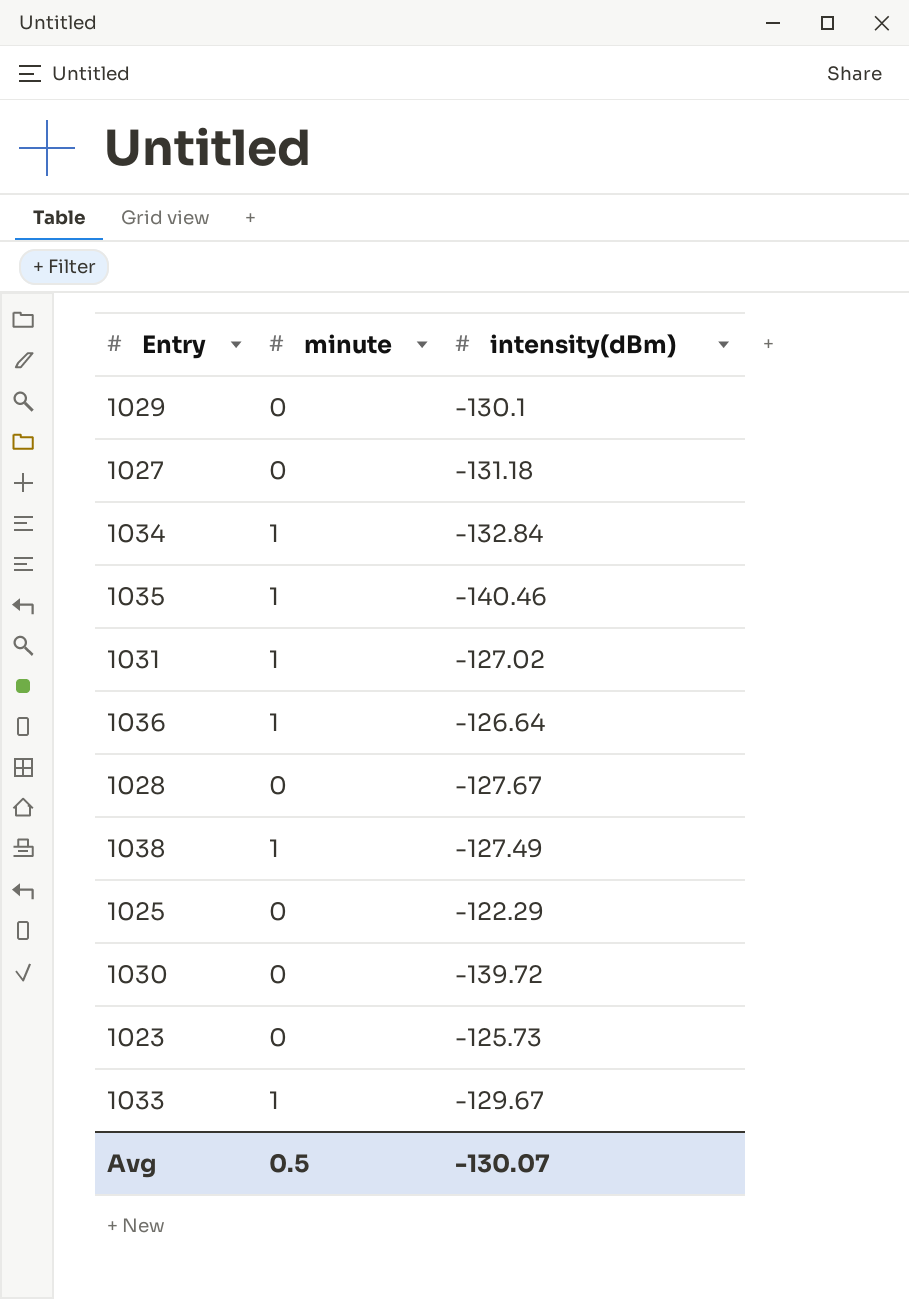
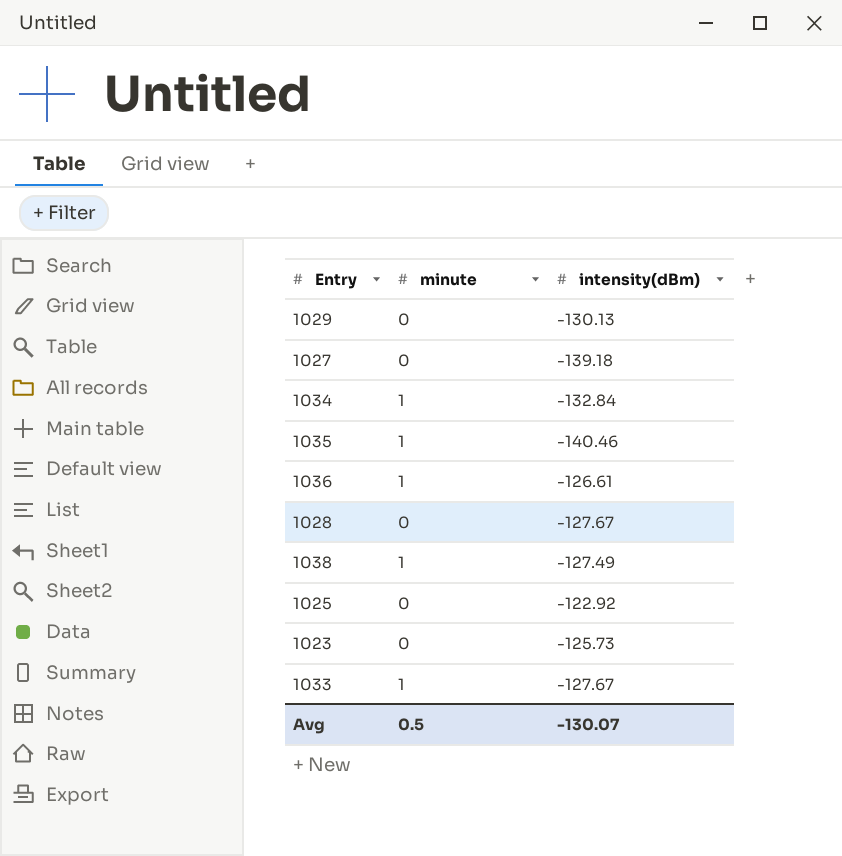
row 1031: 1 | -127.02 -> none
row 1030: 0 | -139.72 -> none
1029 | intensity(dBm): -130.1 -> -130.13
1027 | intensity(dBm): -131.18 -> -139.18
1036 | intensity(dBm): -126.64 -> -126.61
1025 | intensity(dBm): -122.29 -> -122.92
1033 | intensity(dBm): -129.67 -> -127.67

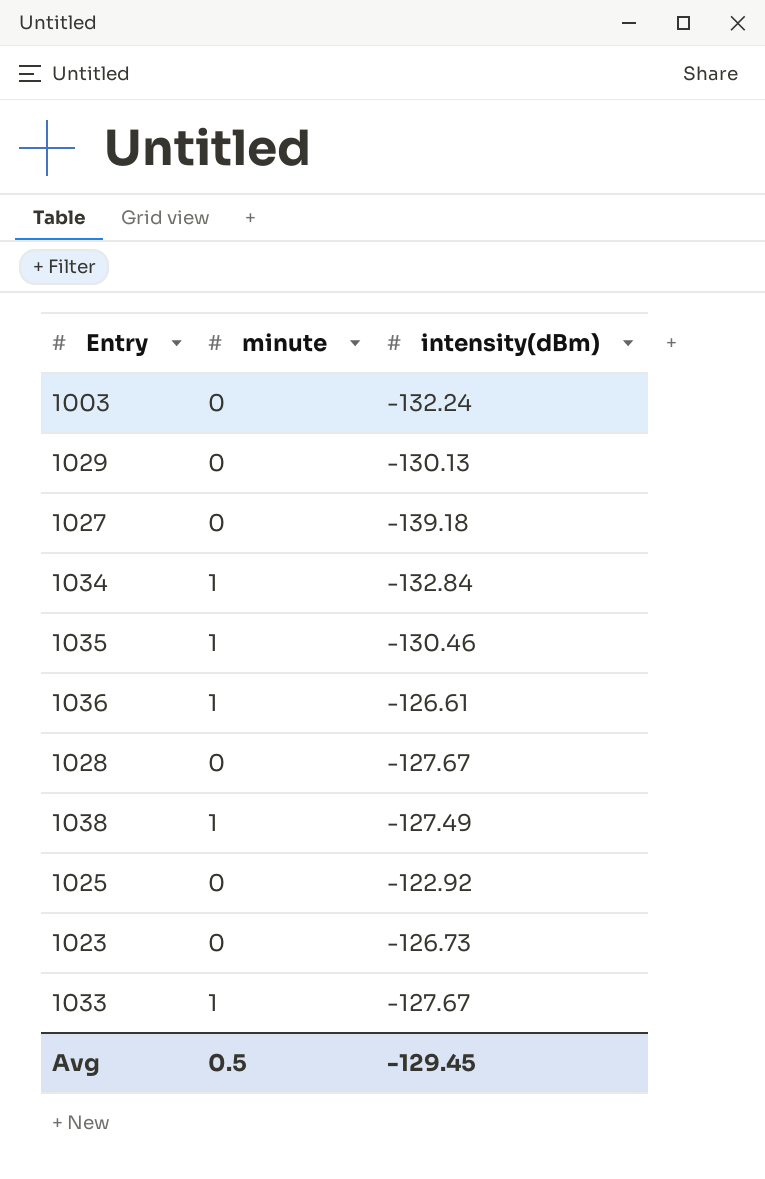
row 1003: none -> 0 | -132.24
1035 | intensity(dBm): -140.46 -> -130.46
1023 | intensity(dBm): -125.73 -> -126.73
Avg | intensity(dBm): -130.07 -> -129.45

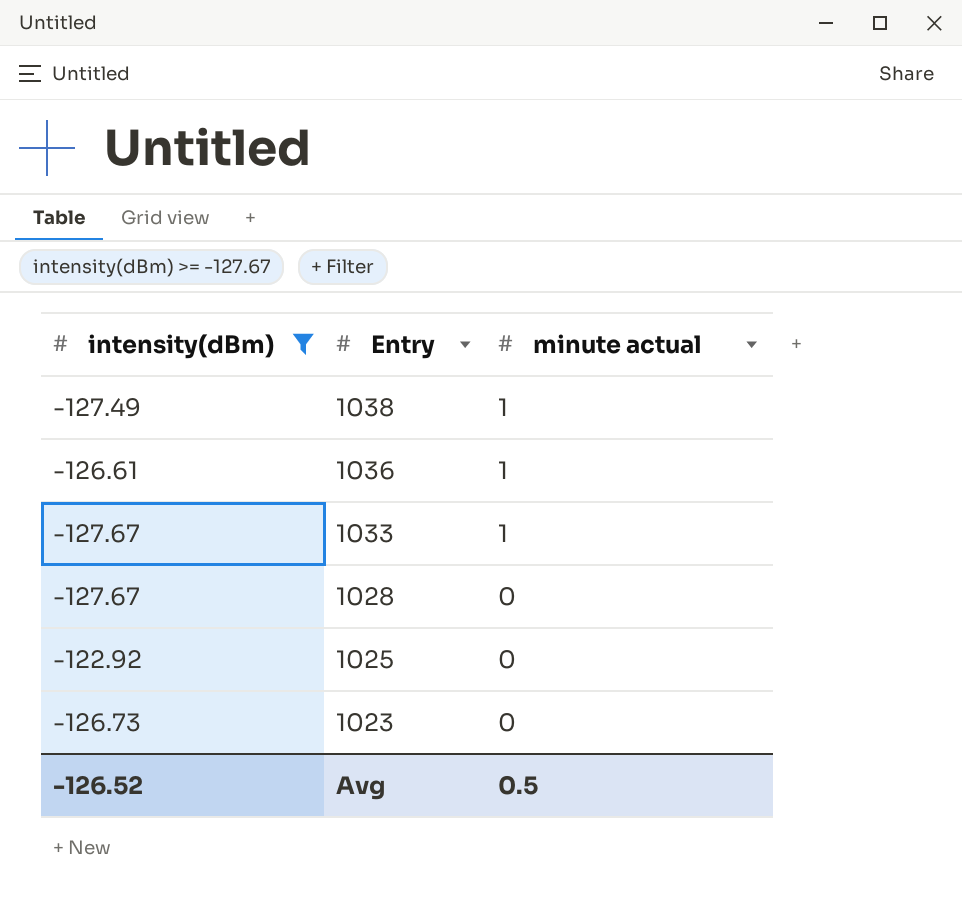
filter: none -> intensity(dBm) >= -127.67
row order: none -> Entry descending
column intensity(dBm) | position: 3 -> 1
column name: minute -> minute actual
Avg | intensity(dBm): -129.45 -> -126.52

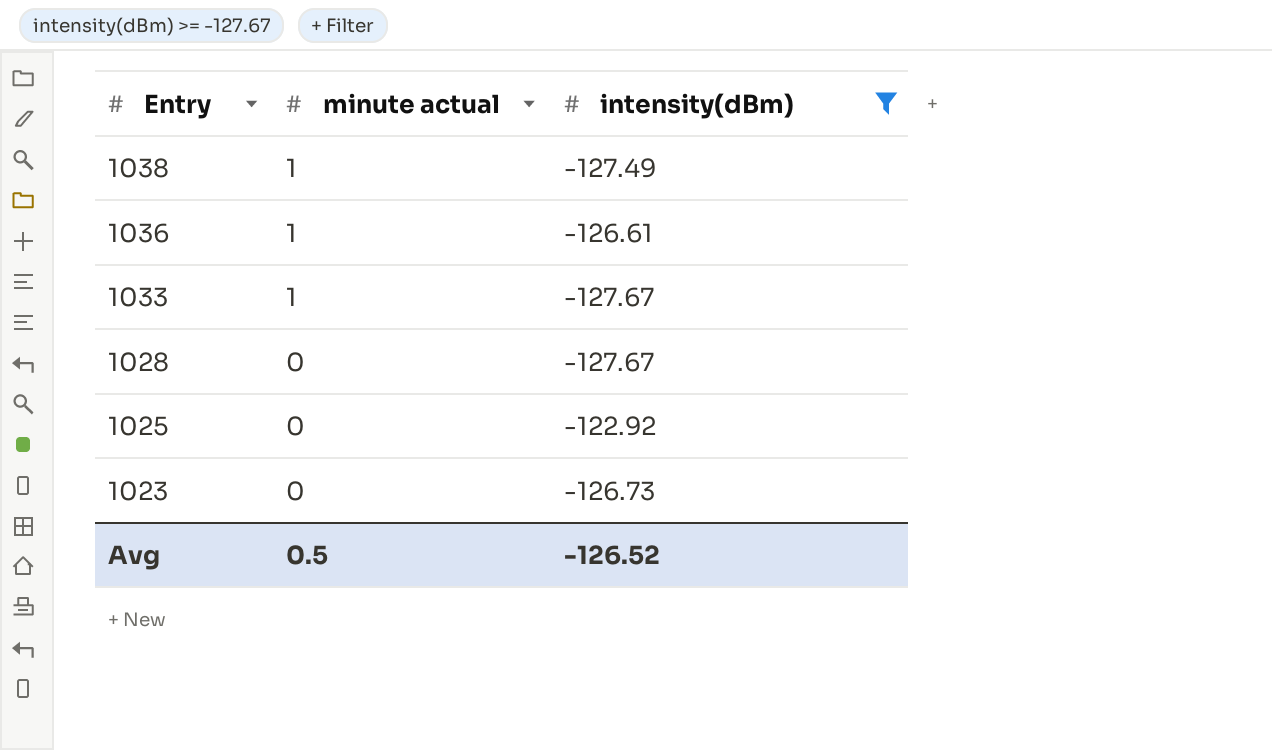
column intensity(dBm) | position: 1 -> 3

